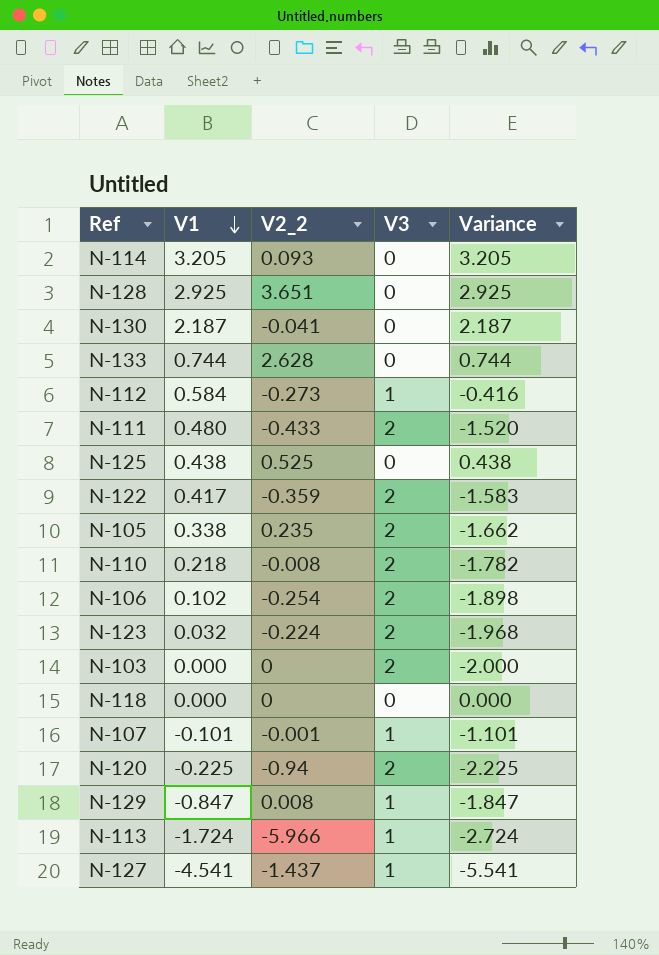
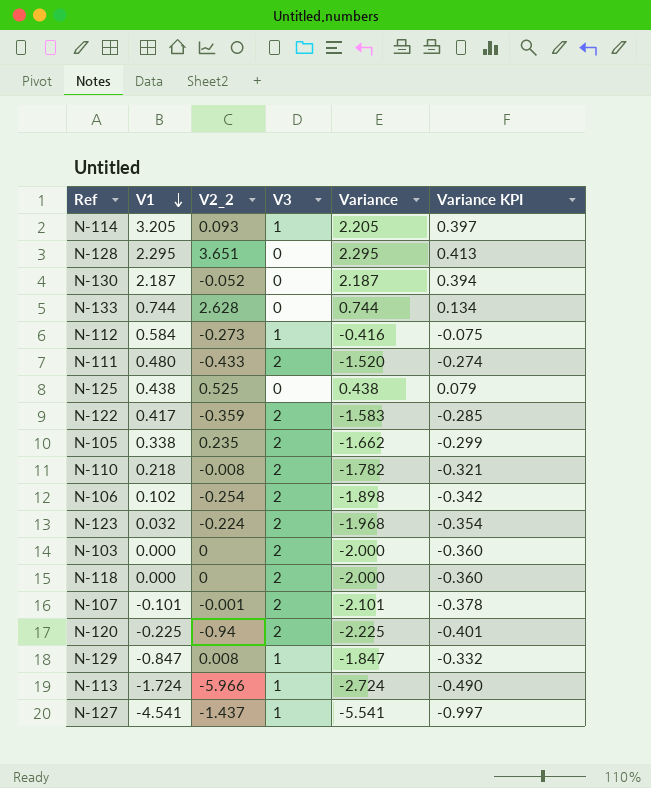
column Variance KPI | formula: none -> [Variance] * 0.18
N-114 | V3: 0 -> 1
N-114 | Variance: 3.205 -> 2.205
N-128 | V1: 2.925 -> 2.295
N-128 | Variance: 2.925 -> 2.295
N-130 | V2_2: -0.041 -> -0.052
N-118 | V3: 0 -> 2
N-118 | Variance: 0.000 -> -2.000
N-107 | V3: 1 -> 2
N-107 | Variance: -1.101 -> -2.101

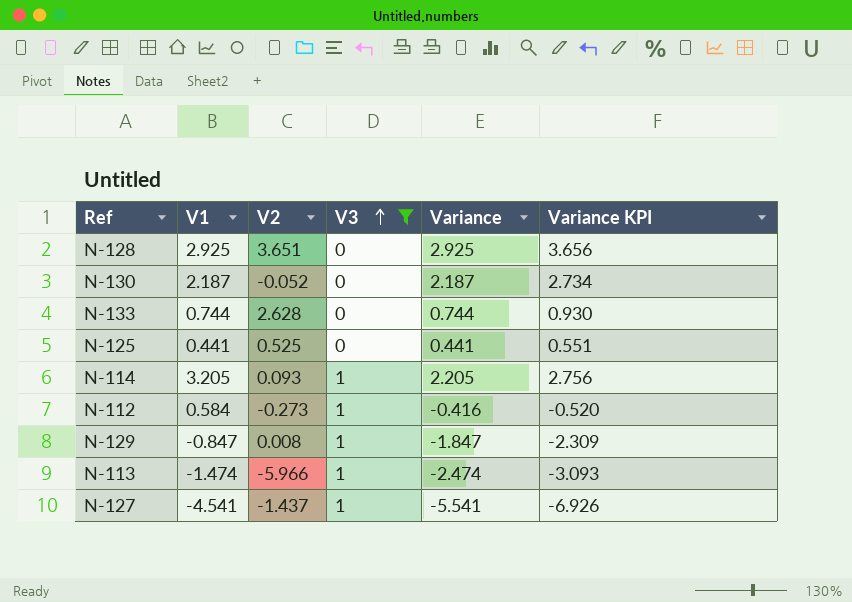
filter: none -> V3 != 2
row order: V1 descending -> V3 ascending
column name: V2_2 -> V2
column Variance KPI | formula: [Variance] * 0.18 -> [Variance] * 1.25
N-128 | V1: 2.295 -> 2.925
N-128 | Variance: 2.295 -> 2.925
N-125 | V1: 0.438 -> 0.441
N-125 | Variance: 0.438 -> 0.441
N-113 | V1: -1.724 -> -1.474
N-113 | Variance: -2.724 -> -2.474

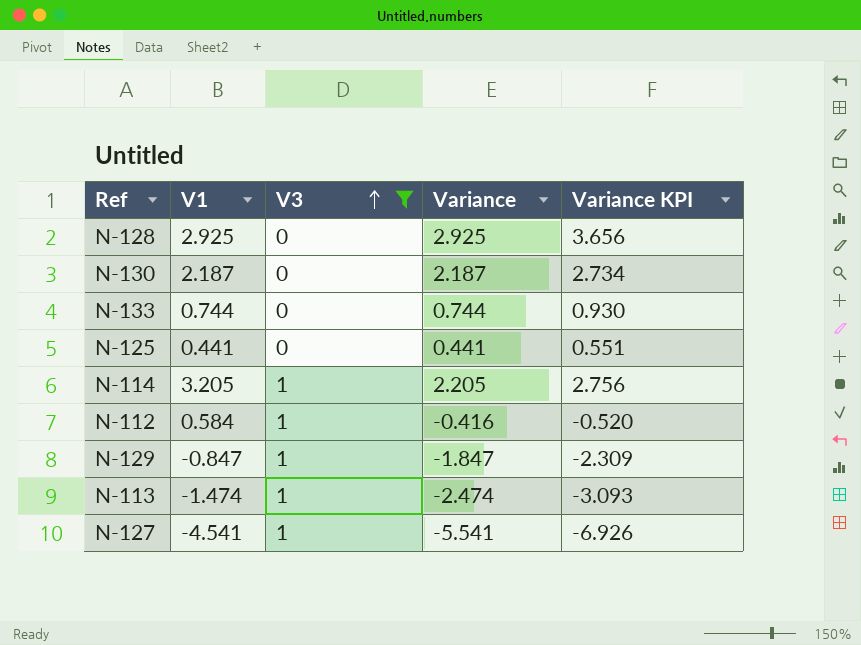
column V2 | position: 3 -> none

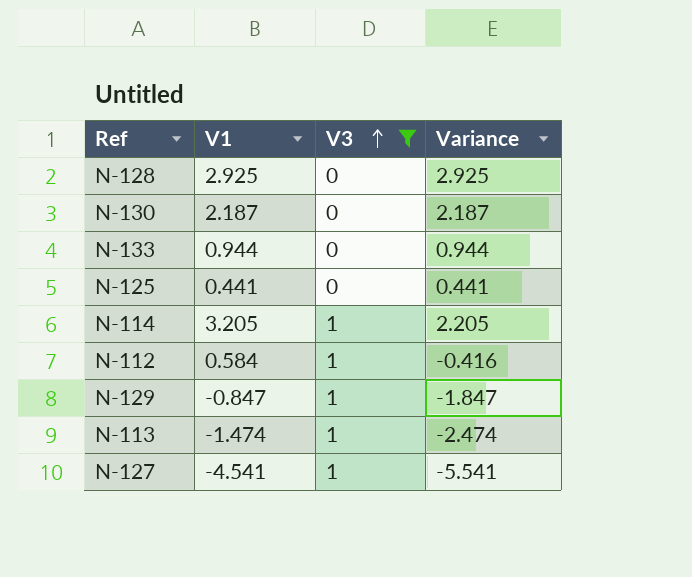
column Variance KPI | formula: [Variance] * 1.25 -> none
N-133 | V1: 0.744 -> 0.944
N-133 | Variance: 0.744 -> 0.944

